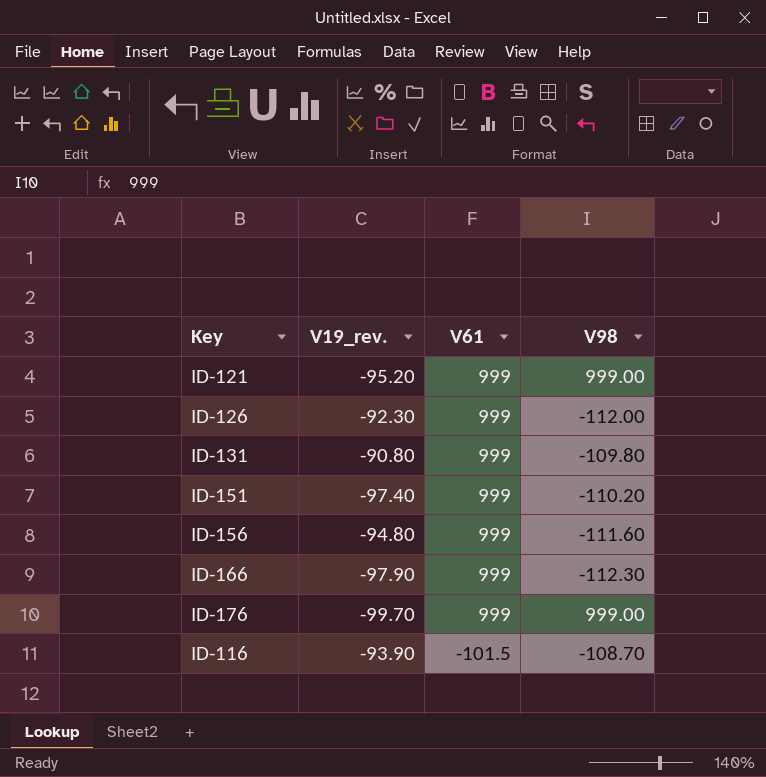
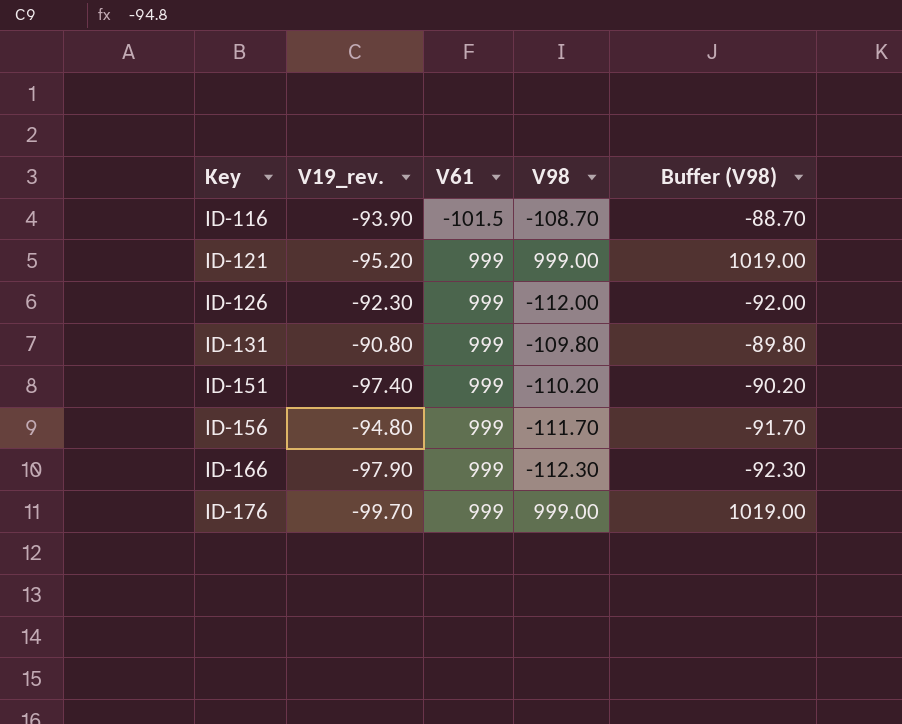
row order: V61 descending -> Key ascending
column Buffer (V98) | formula: none -> [V98] + 20
ID-156 | V98: -111.60 -> -111.70

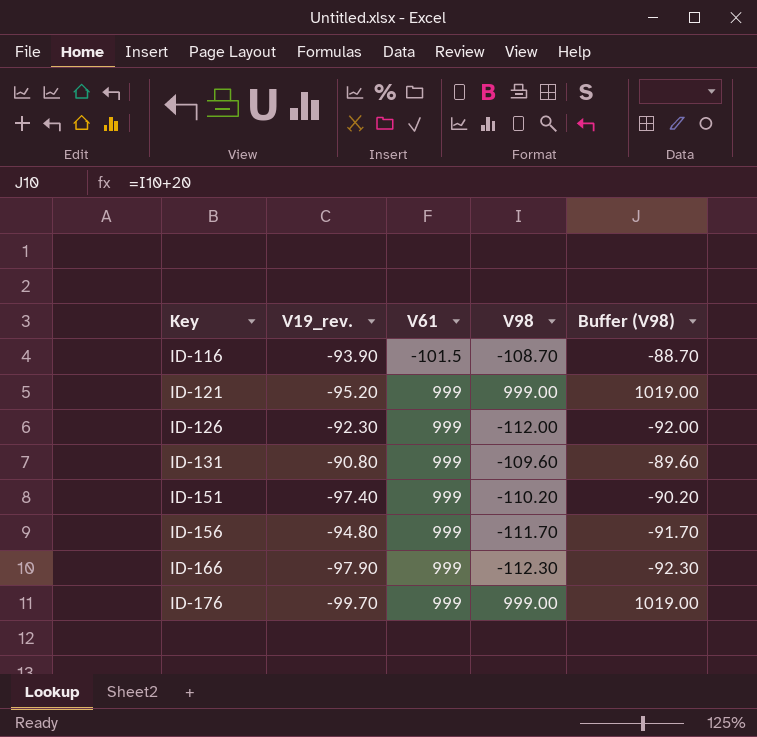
ID-131 | V98: -109.80 -> -109.60
ID-131 | Buffer (V98): -89.80 -> -89.60

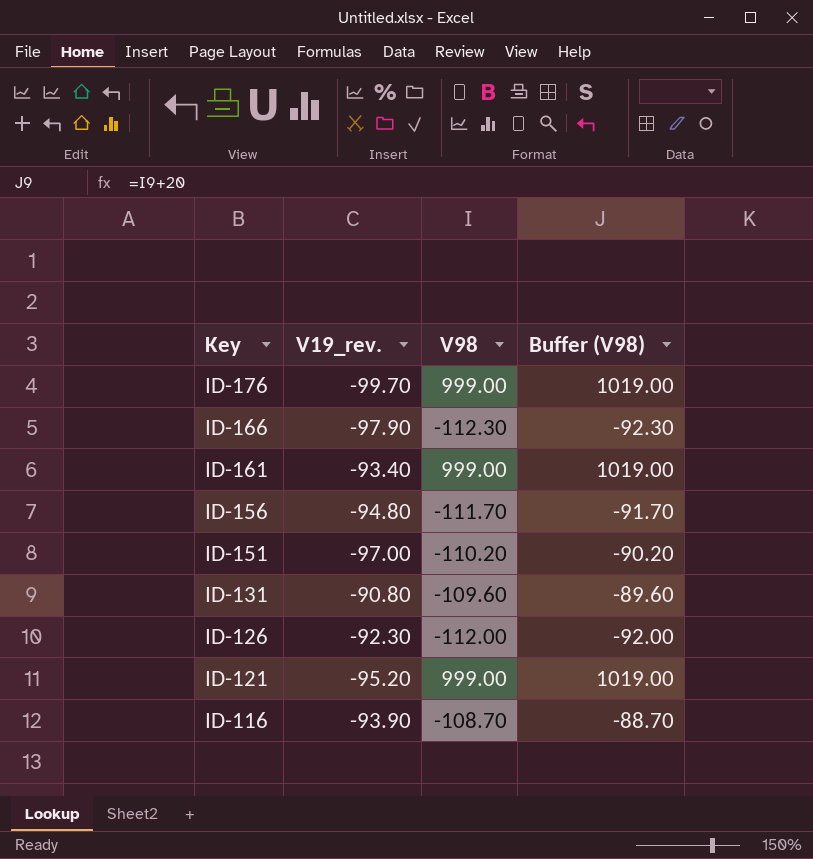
row order: Key ascending -> Key descending
column V61 | position: 3 -> none
row ID-161: none -> -93.40 | 999.00 | 1019.00
ID-151 | V19_rev.: -97.40 -> -97.00

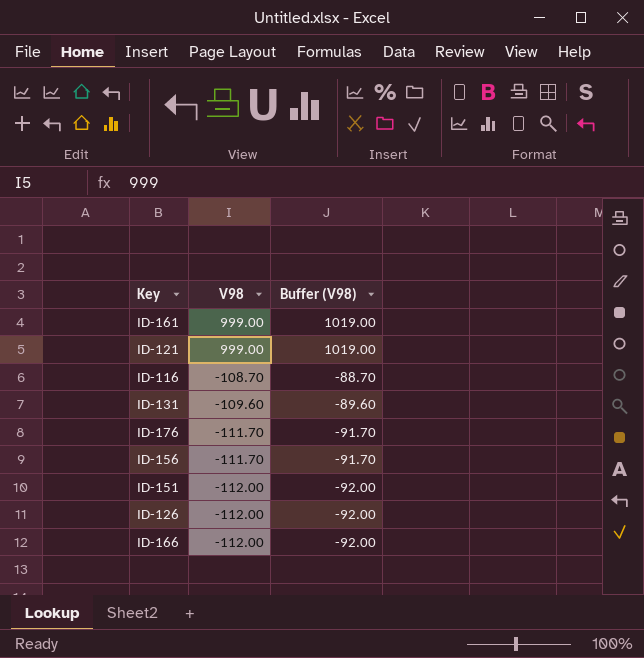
row order: Key descending -> V98 descending
column V19_rev. | position: 2 -> none
ID-176 | V98: 999.00 -> -111.70
ID-176 | Buffer (V98): 1019.00 -> -91.70
ID-151 | V98: -110.20 -> -112.00
ID-151 | Buffer (V98): -90.20 -> -92.00
ID-166 | V98: -112.30 -> -112.00
ID-166 | Buffer (V98): -92.30 -> -92.00

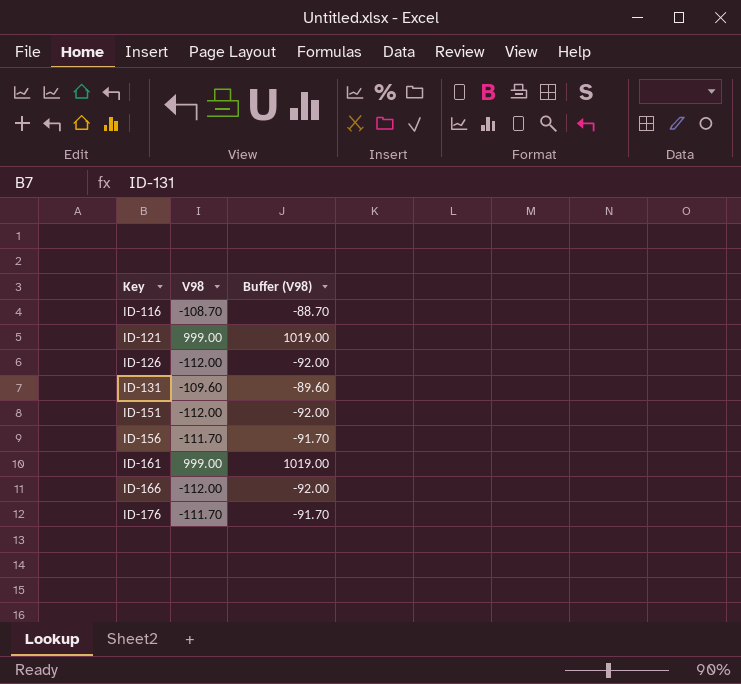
row order: V98 descending -> Key ascending

